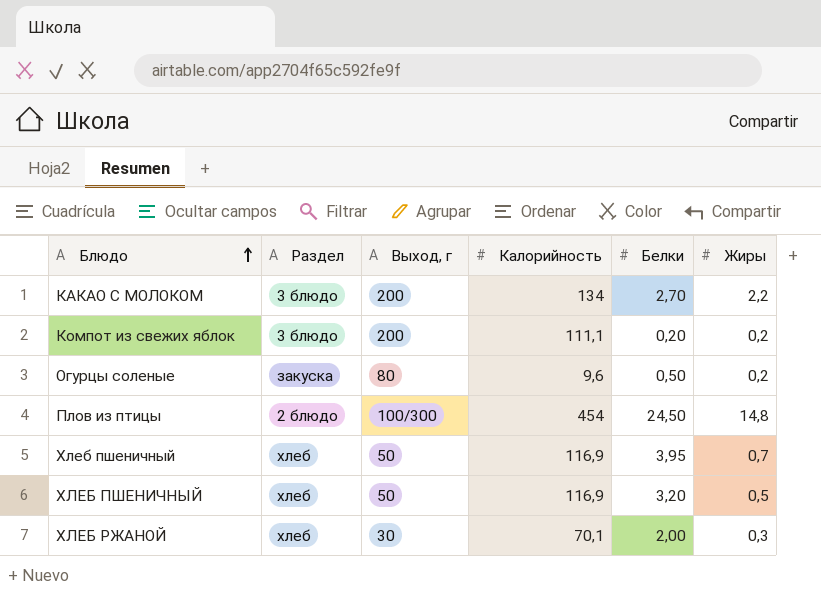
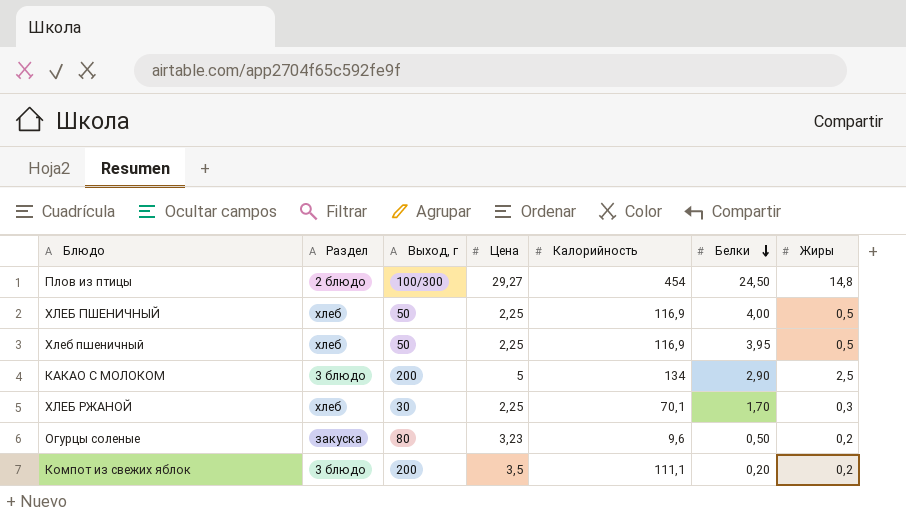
row order: Блюдо ascending -> Белки descending
column Цена | position: none -> 4
ХЛЕБ ПШЕНИЧНЫЙ | Белки: 3,20 -> 4,00
Хлеб пшеничный | Жиры: 0,7 -> 0,5
КАКАО С МОЛОКОМ | Белки: 2,70 -> 2,90
КАКАО С МОЛОКОМ | Жиры: 2,2 -> 2,5
ХЛЕБ РЖАНОЙ | Белки: 2,00 -> 1,70

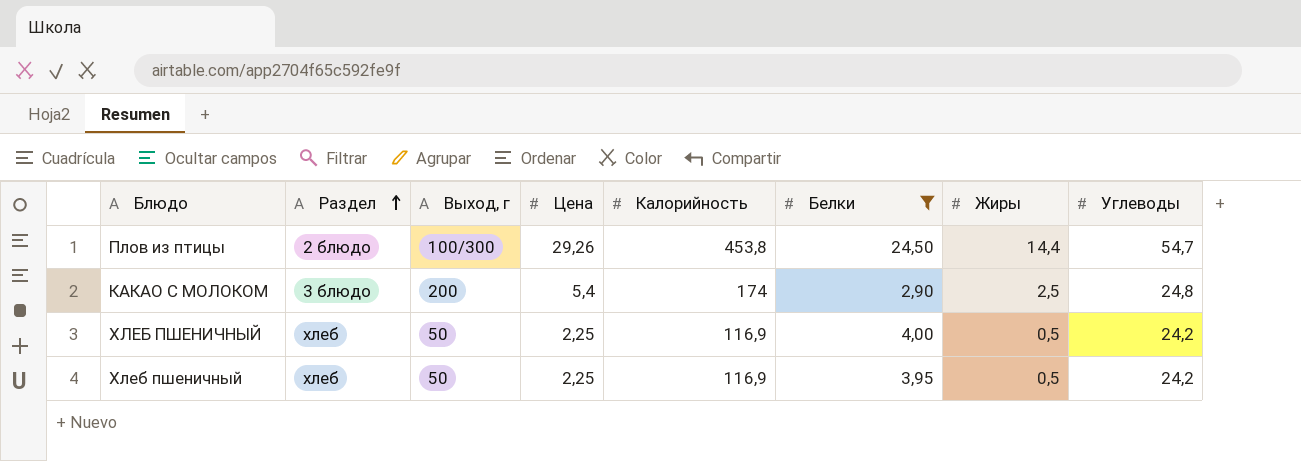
filter: none -> Белки >= 2,90
row order: Белки descending -> Раздел ascending
column Углеводы | position: none -> 8
Плов из птицы | Цена: 29,27 -> 29,26
Плов из птицы | Калорийность: 454 -> 453,8
Плов из птицы | Жиры: 14,8 -> 14,4
КАКАО С МОЛОКОМ | Цена: 5 -> 5,4
КАКАО С МОЛОКОМ | Калорийность: 134 -> 174

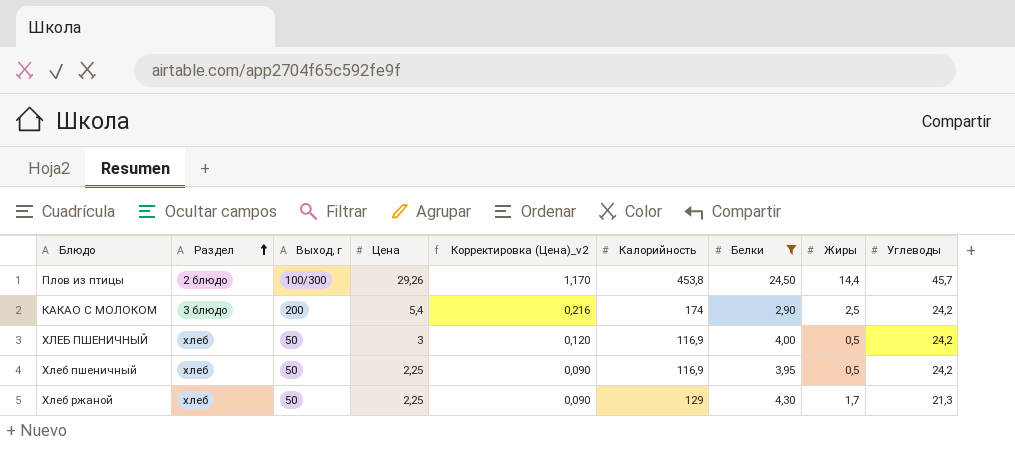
column Корректировка (Цена)_v2 | formula: none -> [Цена] * 0,04
Плов из птицы | Углеводы: 54,7 -> 45,7
КАКАО С МОЛОКОМ | Углеводы: 24,8 -> 24,2
ХЛЕБ ПШЕНИЧНЫЙ | Цена: 2,25 -> 3
row Хлеб ржаной: none -> хлеб | 50 | 2,25 | 0,090 | 129 | 4,30 | 1,7 | 21,3

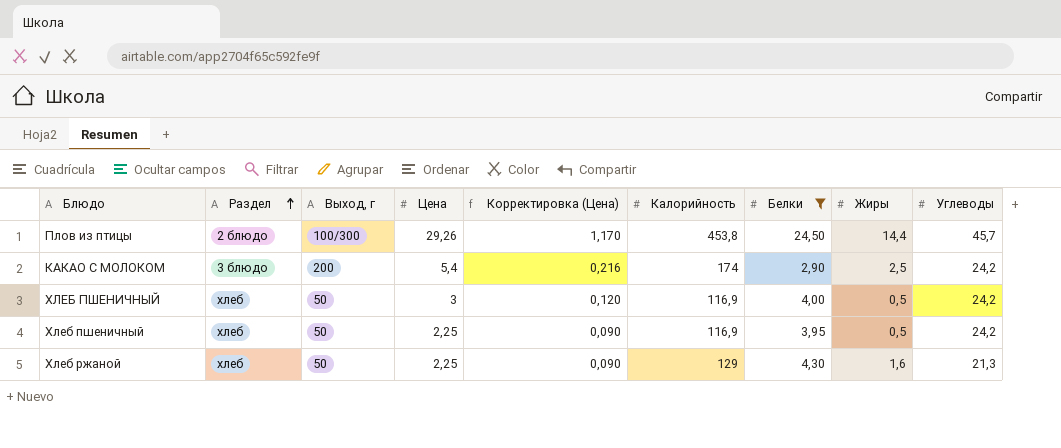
column name: Корректировка (Цена)_v2 -> Корректировка (Цена)
Хлеб ржаной | Жиры: 1,7 -> 1,6

